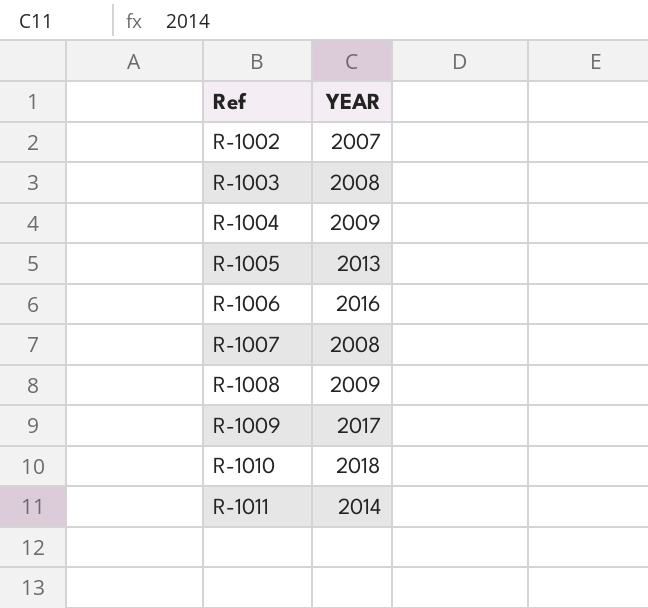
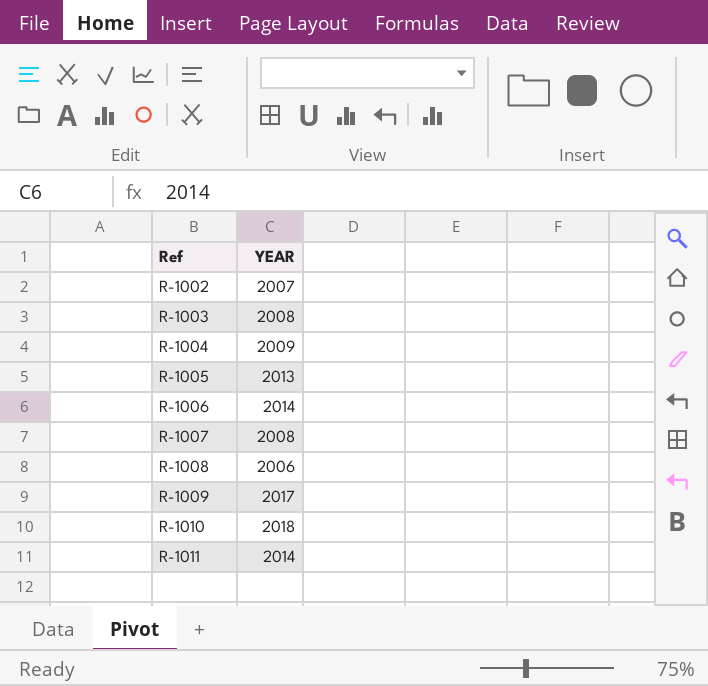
R-1006 | YEAR: 2016 -> 2014
R-1008 | YEAR: 2009 -> 2006

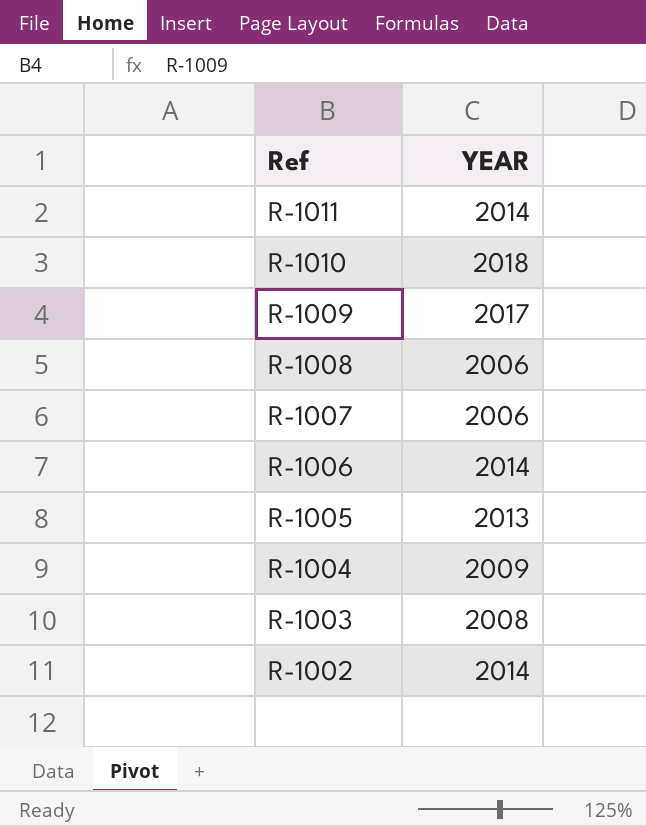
row order: Ref ascending -> Ref descending
R-1007 | YEAR: 2008 -> 2006
R-1002 | YEAR: 2007 -> 2014

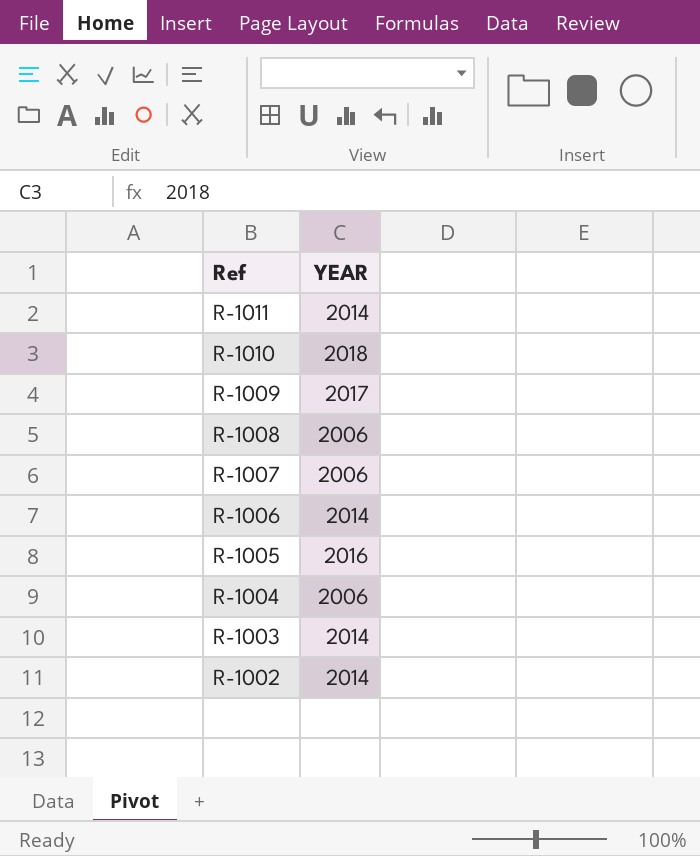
R-1005 | YEAR: 2013 -> 2016
R-1004 | YEAR: 2009 -> 2006
R-1003 | YEAR: 2008 -> 2014

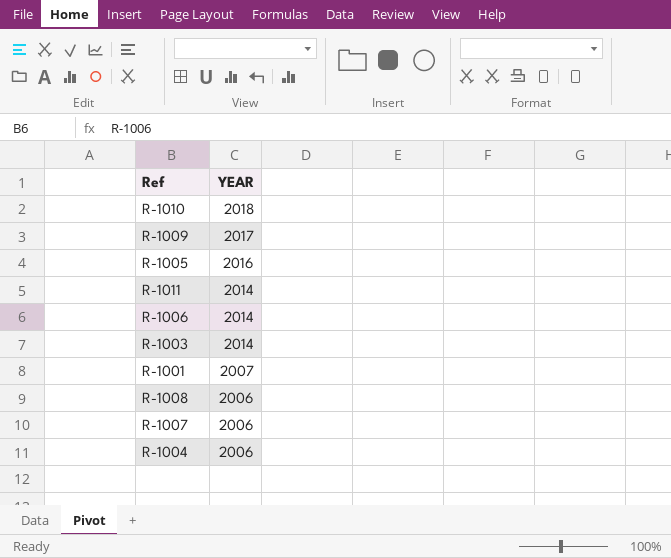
row order: Ref descending -> YEAR descending
row R-1002: 2014 -> none
row R-1001: none -> 2007

